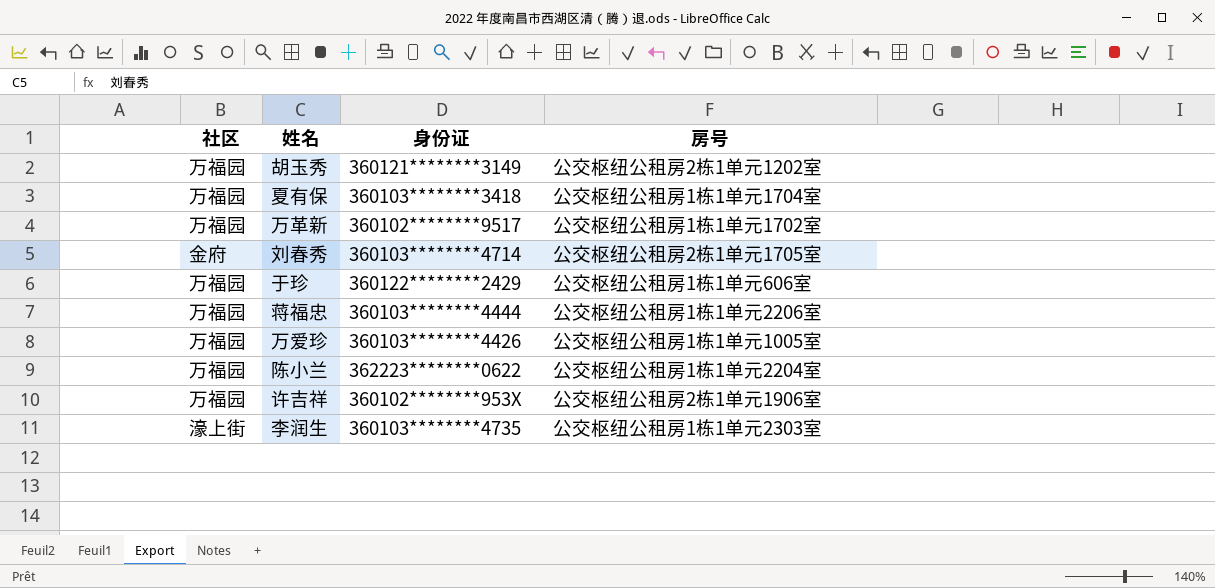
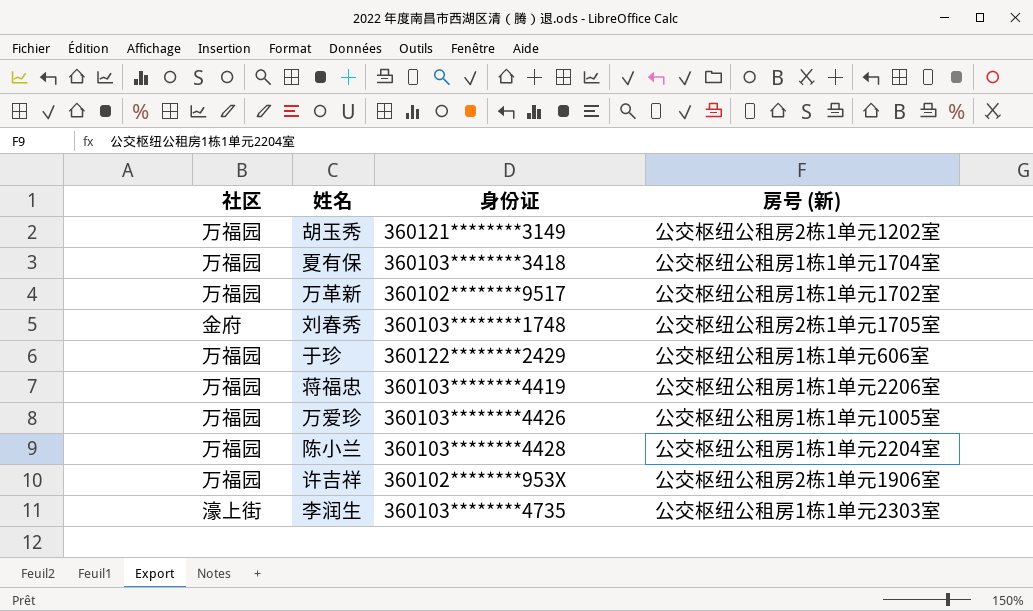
column name: 房号 -> 房号 (新)
刘春秀 | 身份证: 360103********4714 -> 360103********1748
蒋福忠 | 身份证: 360103********4444 -> 360103********4419
陈小兰 | 身份证: 362223********0622 -> 360103********4428

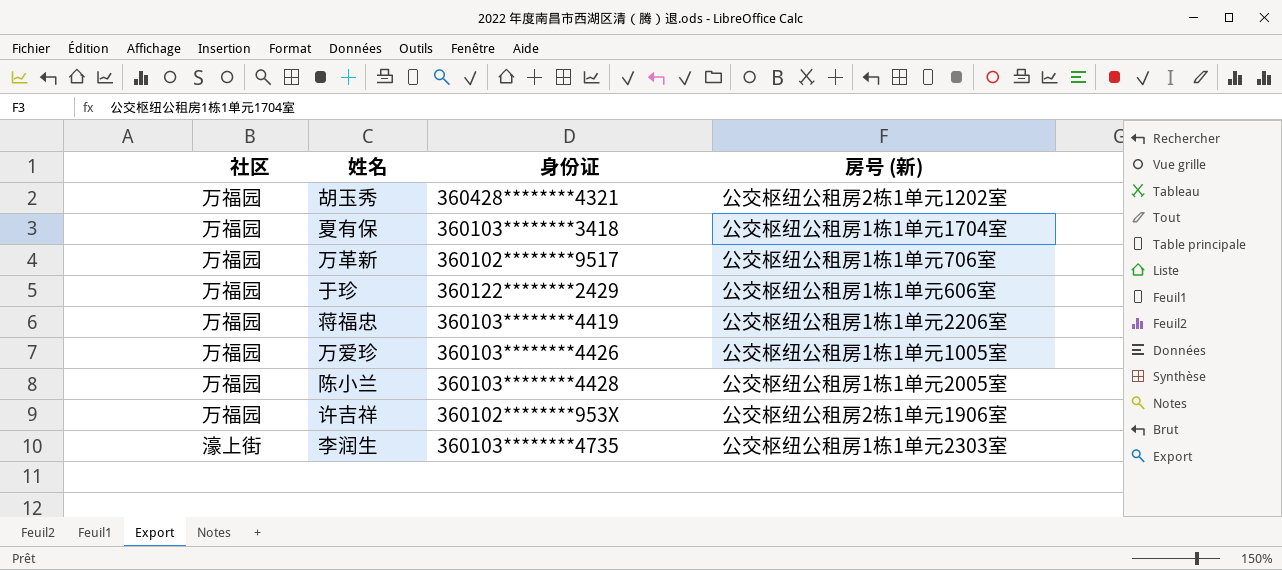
row 刘春秀: 金府 | 360103********1748 | 公交枢纽公租房2栋1单元1705室 -> none
胡玉秀 | 身份证: 360121********3149 -> 360428********4321
万革新 | 房号 (新): 公交枢纽公租房1栋1单元1702室 -> 公交枢纽公租房1栋1单元706室
陈小兰 | 房号 (新): 公交枢纽公租房1栋1单元2204室 -> 公交枢纽公租房1栋1单元2005室

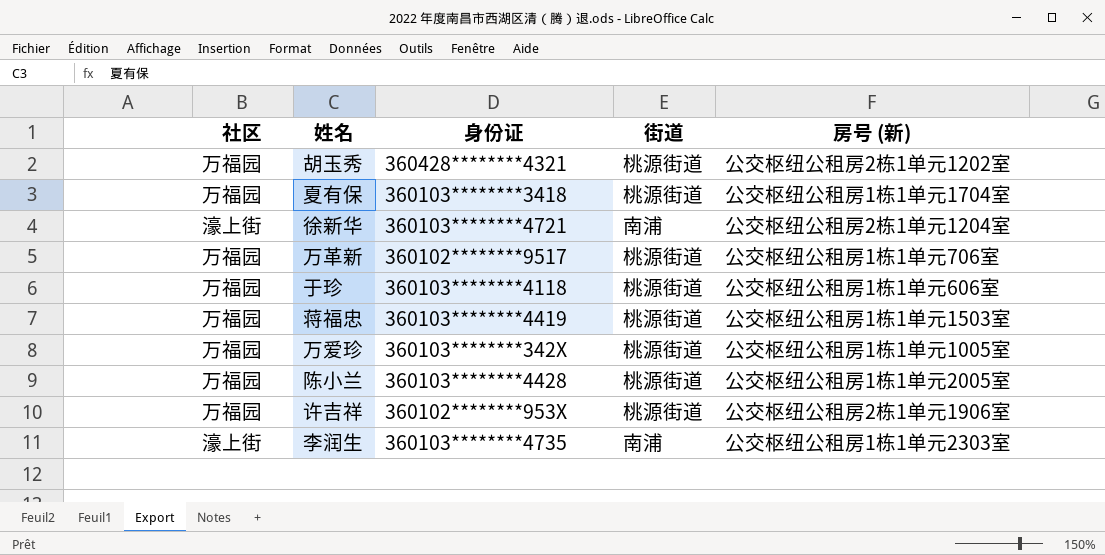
column 街道 | position: none -> 4
row 徐新华: none -> 濠上街 | 360103********4721 | 南浦 | 公交枢纽公租房2栋1单元1204室
于珍 | 身份证: 360122********2429 -> 360103********4118
蒋福忠 | 房号 (新): 公交枢纽公租房1栋1单元2206室 -> 公交枢纽公租房1栋1单元1503室
万爱珍 | 身份证: 360103********4426 -> 360103********342X

